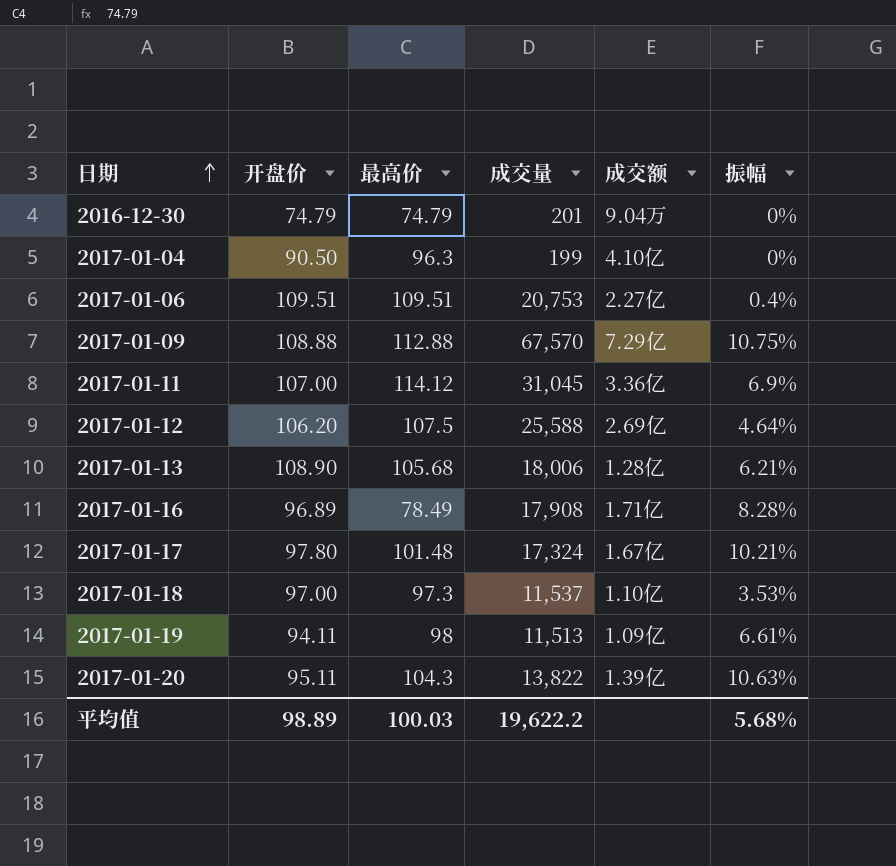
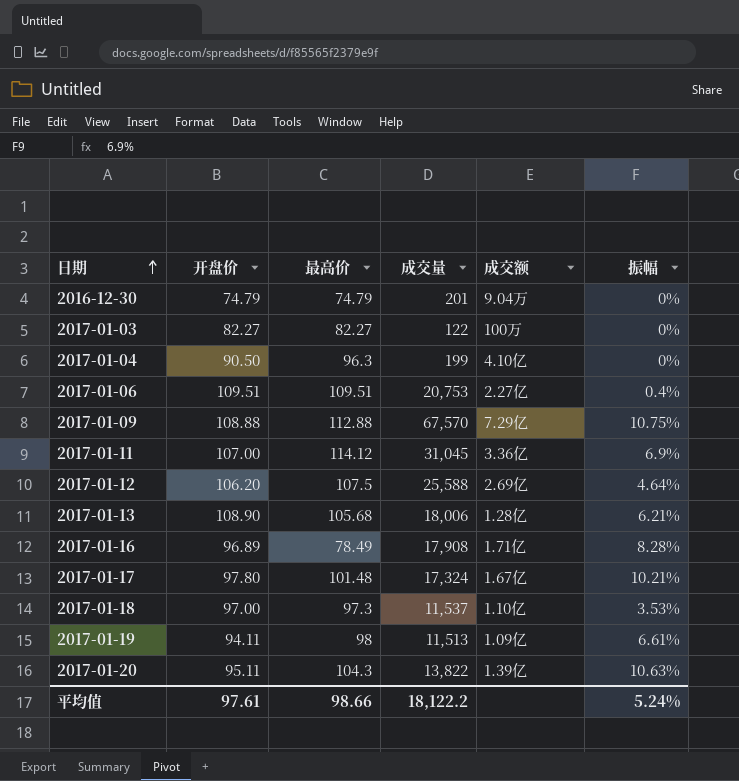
row 2017-01-03: none -> 82.27 | 82.27 | 122 | 100万 | 0%
平均值 | 开盘价: 98.89 -> 97.61
平均值 | 最高价: 100.03 -> 98.66
平均值 | 成交量: 19,622.2 -> 18,122.2
平均值 | 振幅: 5.68% -> 5.24%

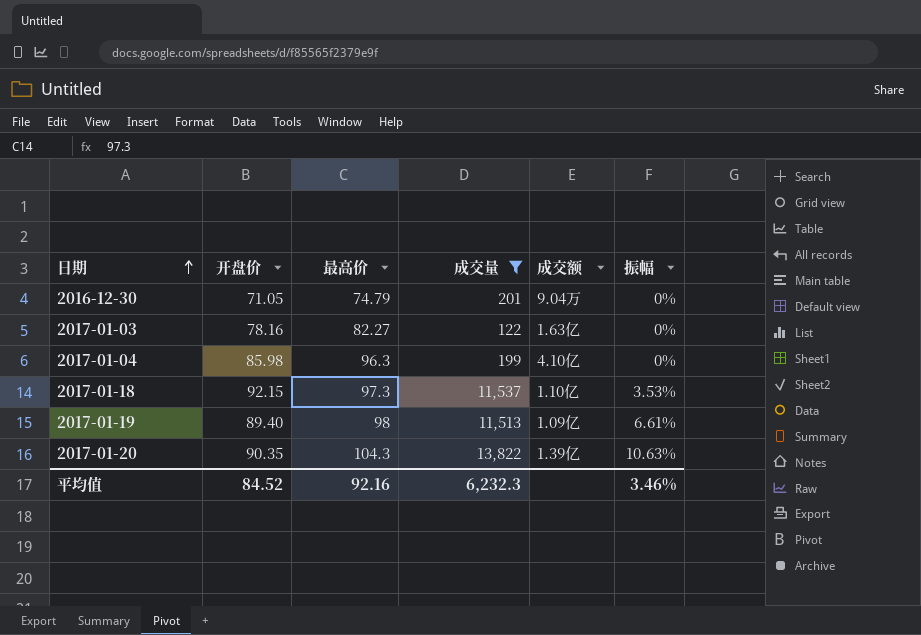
filter: none -> 成交量 <= 13,822
2016-12-30 | 开盘价: 74.79 -> 71.05
2017-01-03 | 开盘价: 82.27 -> 78.16
2017-01-03 | 成交额: 100万 -> 1.63亿
2017-01-04 | 开盘价: 90.50 -> 85.98
2017-01-18 | 开盘价: 97.00 -> 92.15
2017-01-19 | 开盘价: 94.11 -> 89.40
2017-01-20 | 开盘价: 95.11 -> 90.35
平均值 | 开盘价: 97.61 -> 84.52
平均值 | 最高价: 98.66 -> 92.16
平均值 | 成交量: 18,122.2 -> 6,232.3
平均值 | 振幅: 5.24% -> 3.46%

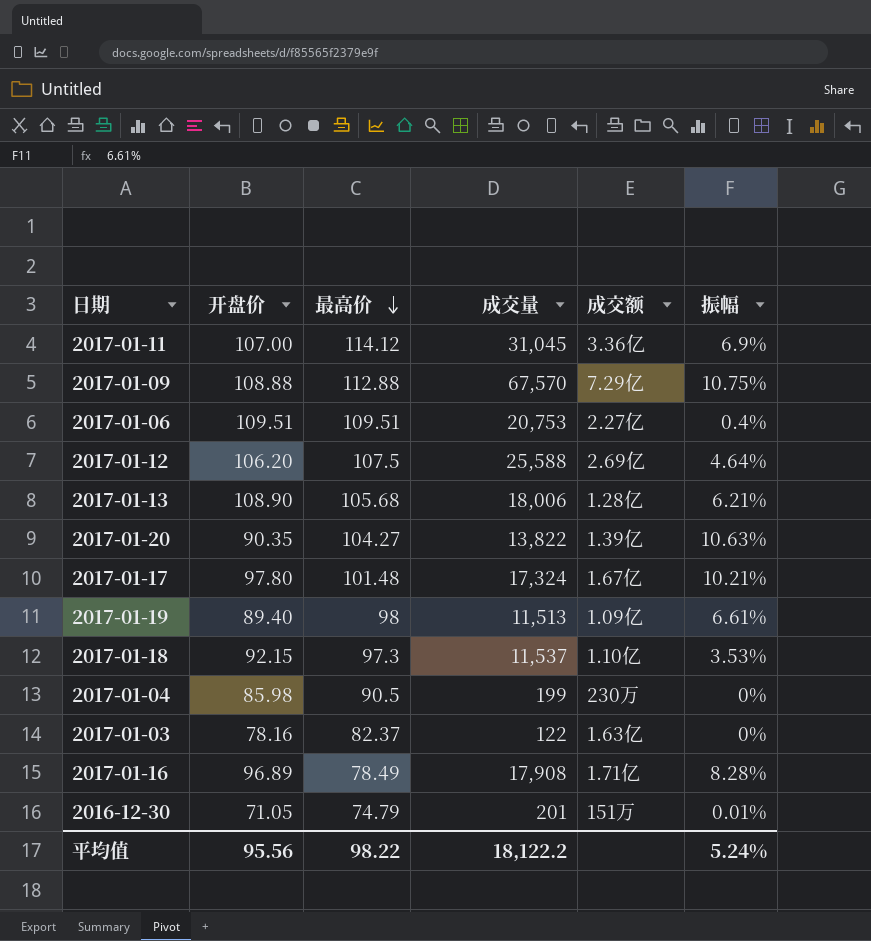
filter: 成交量 <= 13,822 -> none
row order: 日期 ascending -> 最高价 descending
2017-01-20 | 最高价: 104.3 -> 104.27
2017-01-04 | 最高价: 96.3 -> 90.5
2017-01-04 | 成交额: 4.10亿 -> 230万
2017-01-03 | 最高价: 82.27 -> 82.37
2016-12-30 | 成交额: 9.04万 -> 151万
2016-12-30 | 振幅: 0% -> 0.01%
平均值 | 开盘价: 84.52 -> 95.56
平均值 | 最高价: 92.16 -> 98.22
平均值 | 成交量: 6,232.3 -> 18,122.2
平均值 | 振幅: 3.46% -> 5.24%

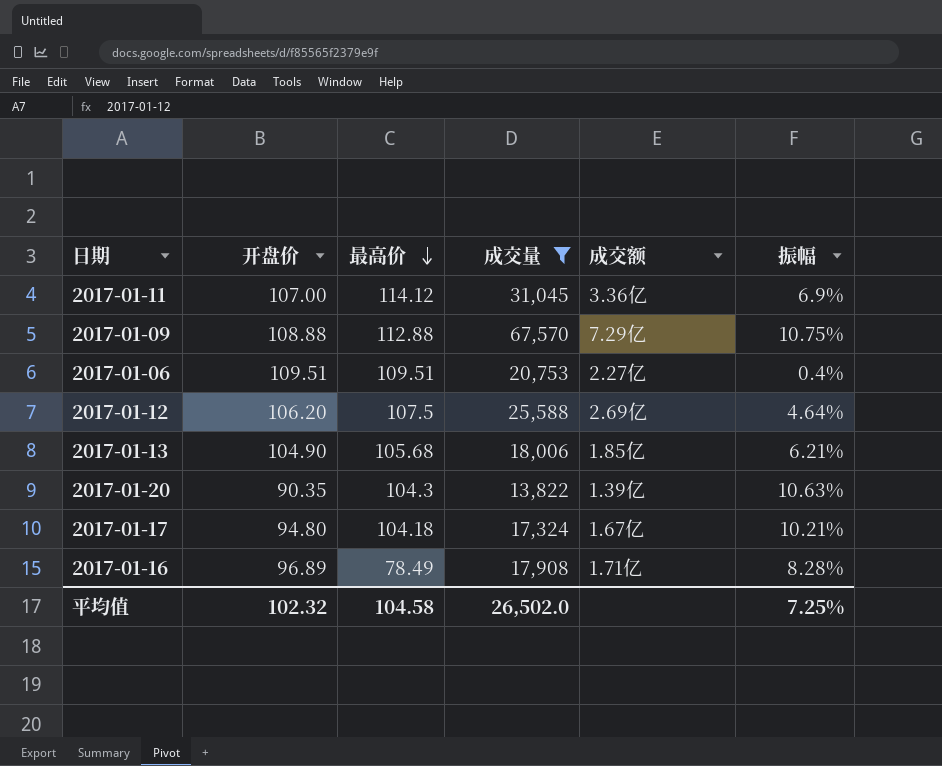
filter: none -> 成交量 >= 13,822
2017-01-13 | 开盘价: 108.90 -> 104.90
2017-01-13 | 成交额: 1.28亿 -> 1.85亿
2017-01-20 | 最高价: 104.27 -> 104.3
2017-01-17 | 开盘价: 97.80 -> 94.80
2017-01-17 | 最高价: 101.48 -> 104.18
平均值 | 开盘价: 95.56 -> 102.32
平均值 | 最高价: 98.22 -> 104.58
平均值 | 成交量: 18,122.2 -> 26,502.0
平均值 | 振幅: 5.24% -> 7.25%

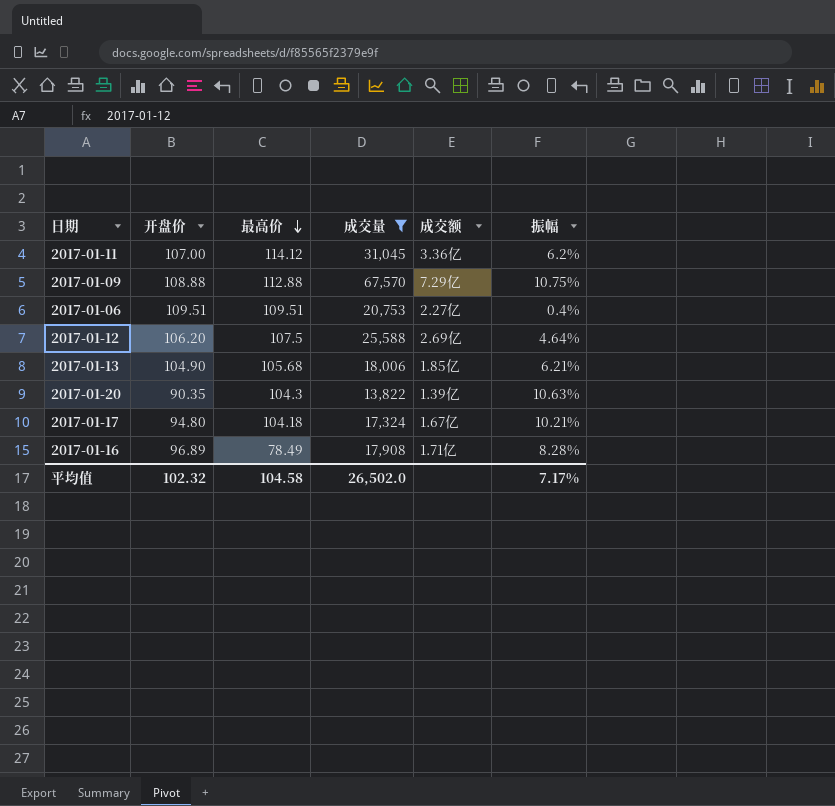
2017-01-11 | 振幅: 6.9% -> 6.2%
平均值 | 振幅: 7.25% -> 7.17%

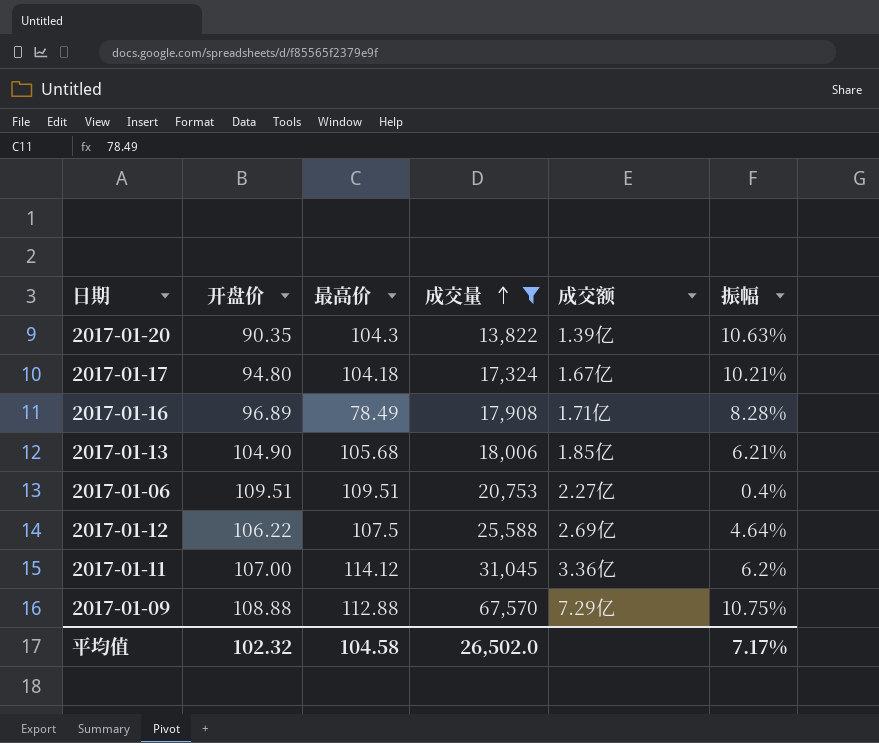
row order: 最高价 descending -> 成交量 ascending
2017-01-12 | 开盘价: 106.20 -> 106.22

